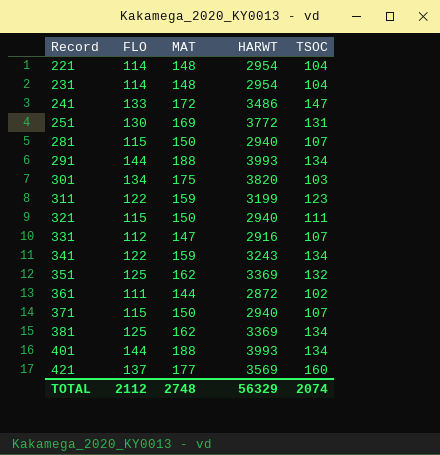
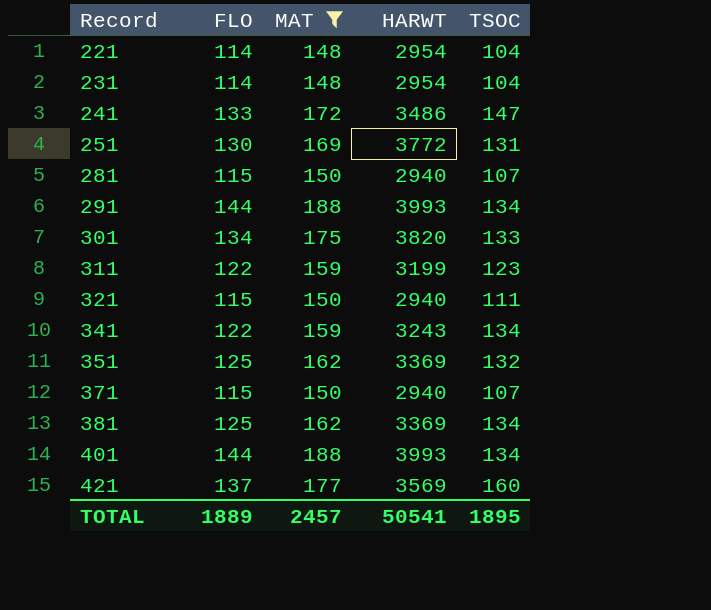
filter: none -> MAT >= 148
301 | TSOC: 103 -> 133
TOTAL | FLO: 2112 -> 1889
TOTAL | MAT: 2748 -> 2457
TOTAL | HARWT: 56329 -> 50541
TOTAL | TSOC: 2074 -> 1895

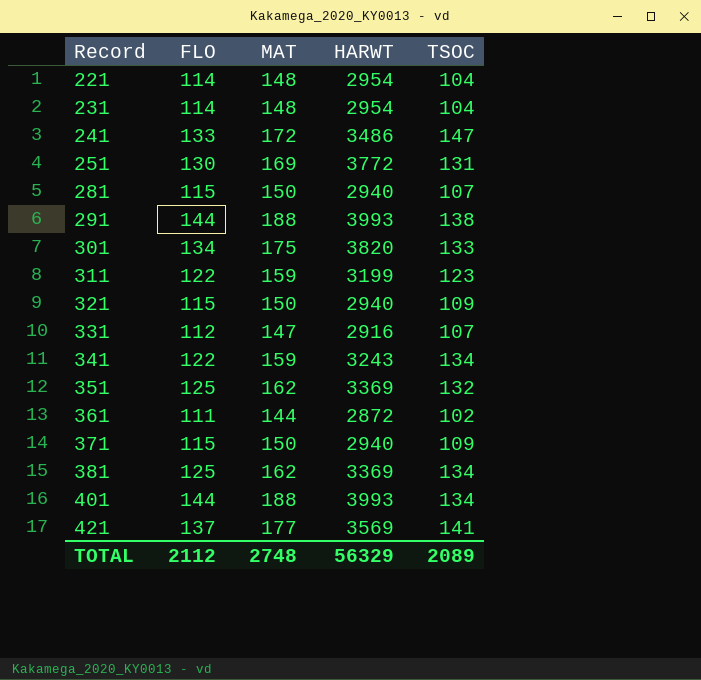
filter: MAT >= 148 -> none
291 | TSOC: 134 -> 138
321 | TSOC: 111 -> 109
371 | TSOC: 107 -> 109
421 | TSOC: 160 -> 141
TOTAL | FLO: 1889 -> 2112
TOTAL | MAT: 2457 -> 2748
TOTAL | HARWT: 50541 -> 56329
TOTAL | TSOC: 1895 -> 2089

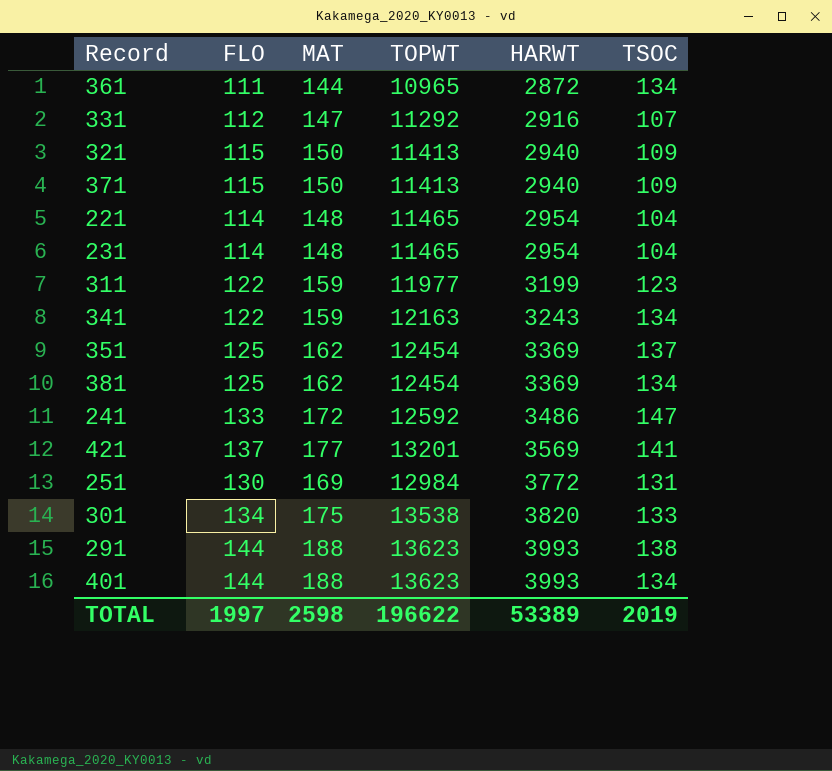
row order: Record ascending -> HARWT ascending
column TOPWT | position: none -> 4
row 281: 115 | 150 | 2940 | 107 -> none
361 | TSOC: 102 -> 134
351 | TSOC: 132 -> 137
TOTAL | FLO: 2112 -> 1997
TOTAL | MAT: 2748 -> 2598
TOTAL | HARWT: 56329 -> 53389
TOTAL | TSOC: 2089 -> 2019

